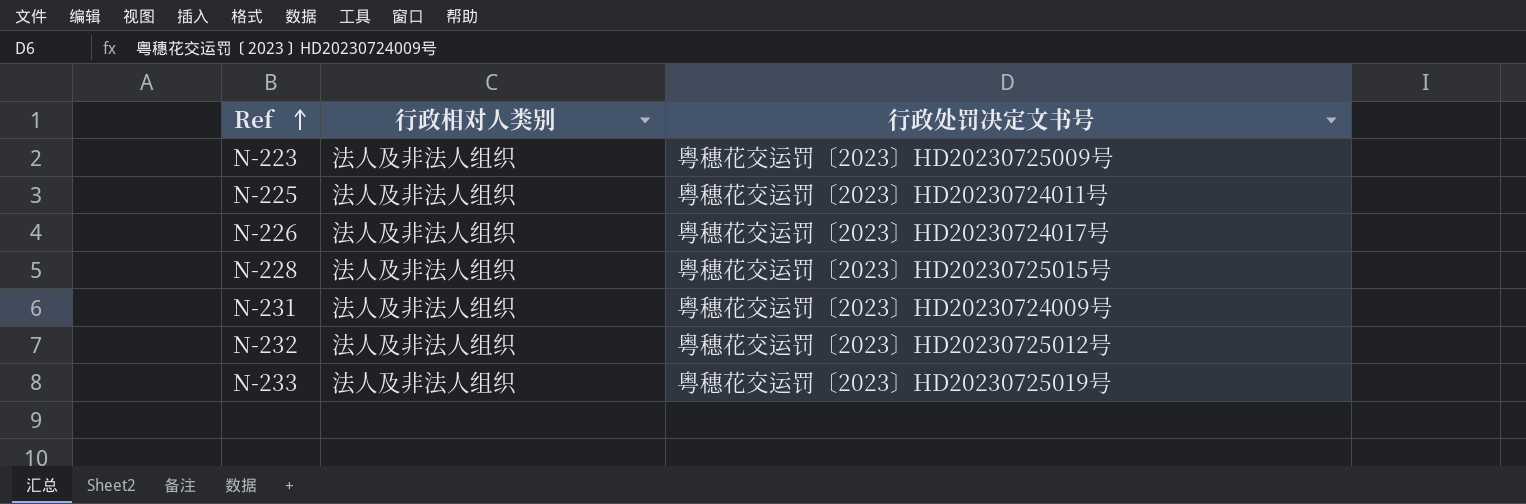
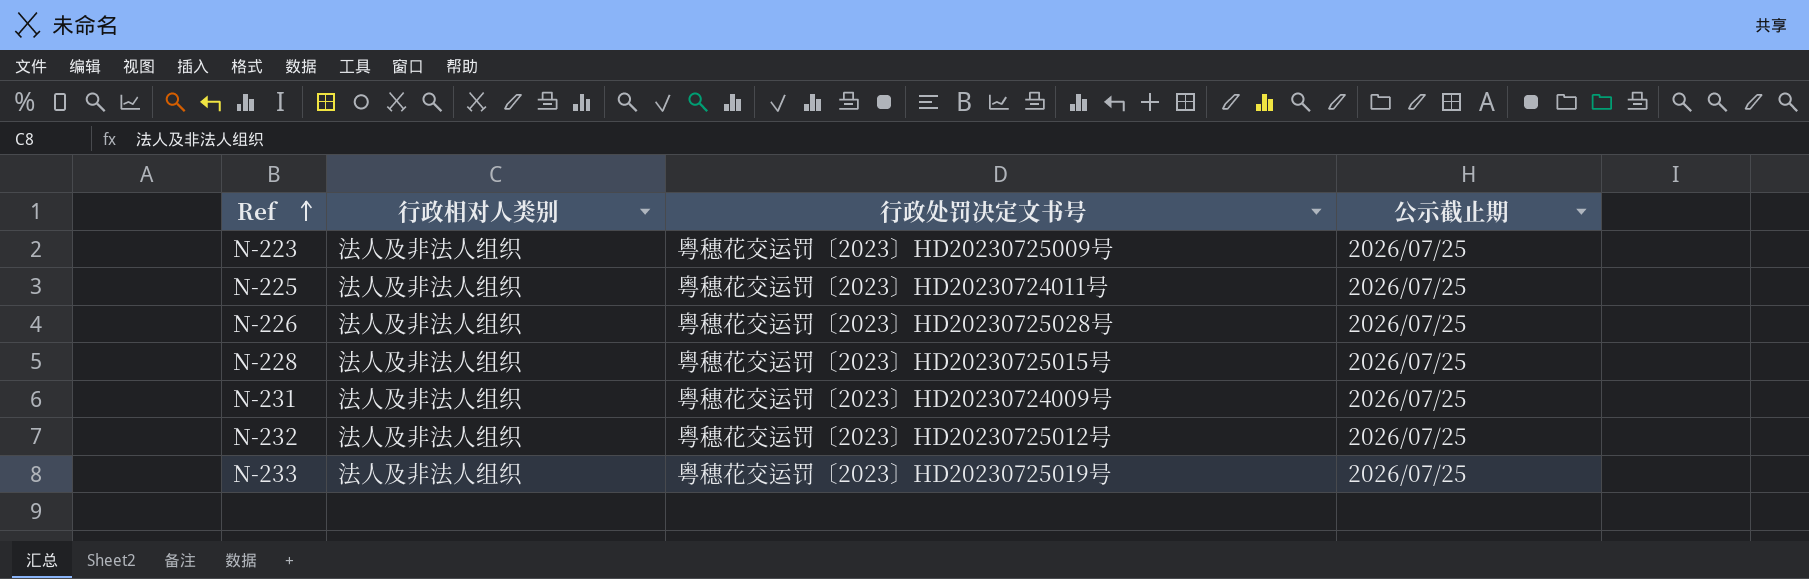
column 公示截止期 | position: none -> 4
N-226 | 行政处罚决定文书号: 粤穗花交运罚〔2023〕HD20230724017号 -> 粤穗花交运罚〔2023〕HD20230725028号

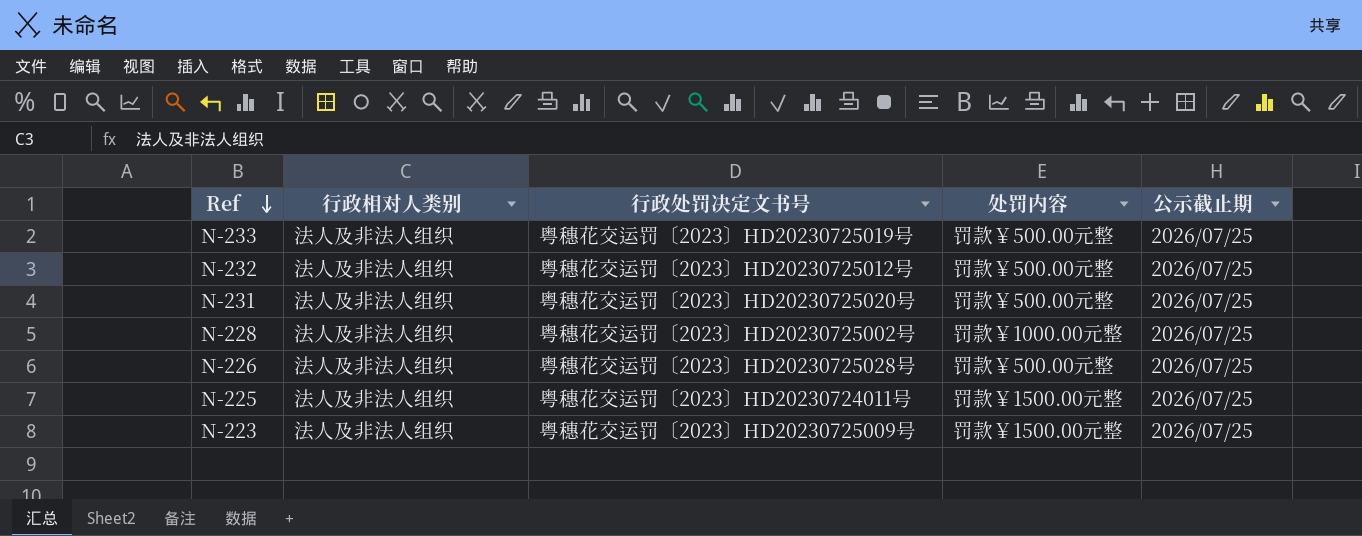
row order: Ref ascending -> Ref descending
column 处罚内容 | position: none -> 4
N-231 | 行政处罚决定文书号: 粤穗花交运罚〔2023〕HD20230724009号 -> 粤穗花交运罚〔2023〕HD20230725020号
N-228 | 行政处罚决定文书号: 粤穗花交运罚〔2023〕HD20230725015号 -> 粤穗花交运罚〔2023〕HD20230725002号

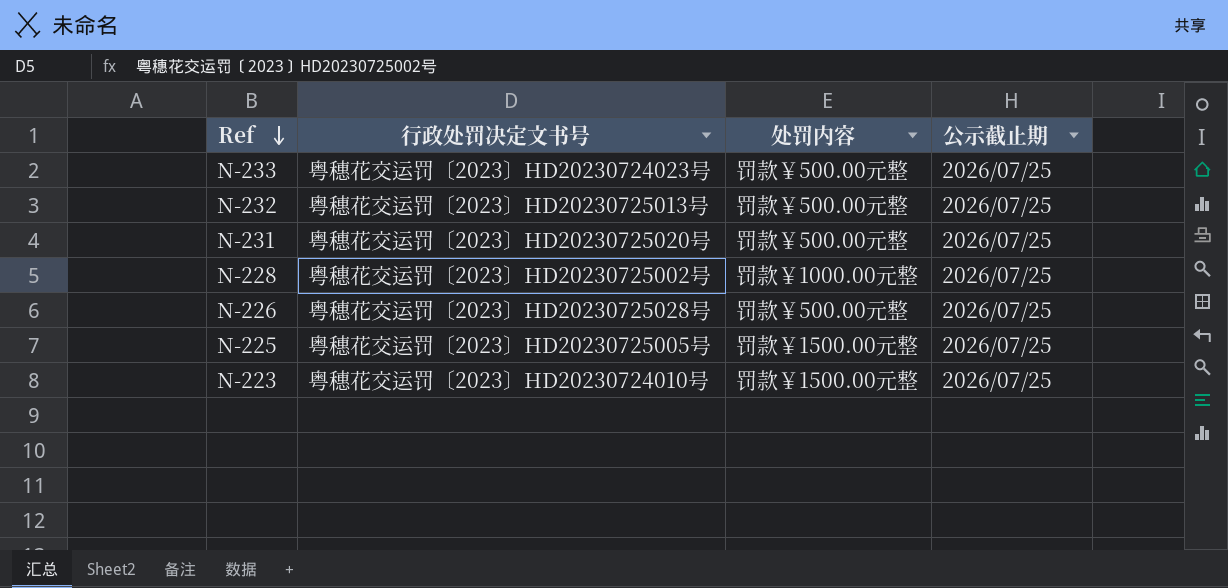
column 行政相对人类别 | position: 2 -> none
N-233 | 行政处罚决定文书号: 粤穗花交运罚〔2023〕HD20230725019号 -> 粤穗花交运罚〔2023〕HD20230724023号
N-232 | 行政处罚决定文书号: 粤穗花交运罚〔2023〕HD20230725012号 -> 粤穗花交运罚〔2023〕HD20230725013号
N-225 | 行政处罚决定文书号: 粤穗花交运罚〔2023〕HD20230724011号 -> 粤穗花交运罚〔2023〕HD20230725005号
N-223 | 行政处罚决定文书号: 粤穗花交运罚〔2023〕HD20230725009号 -> 粤穗花交运罚〔2023〕HD20230724010号

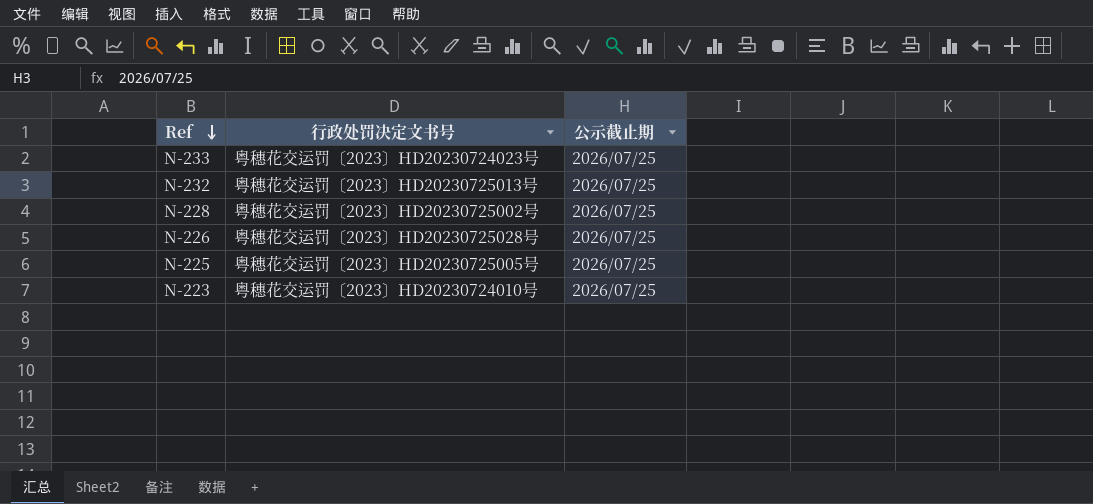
column 处罚内容 | position: 3 -> none
row N-231: 粤穗花交运罚〔2023〕HD20230725020号 | 罚款￥500.00元整 | 2026/07/25 -> none

